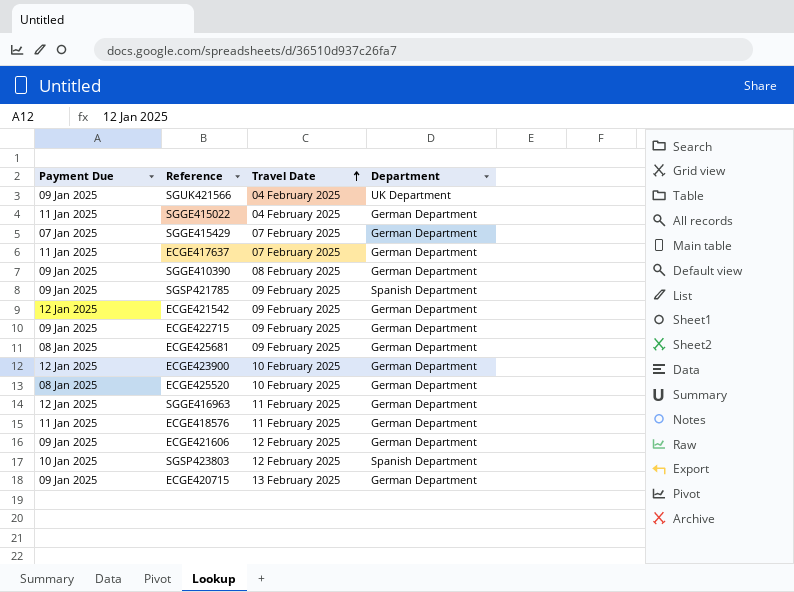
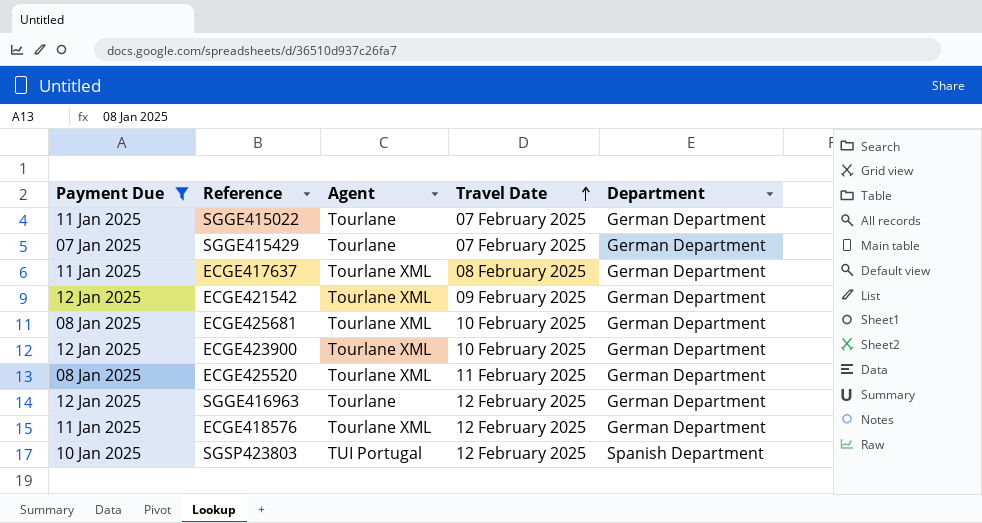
filter: none -> Payment Due != 09 Jan 2025
column Agent | position: none -> 3
SGGE415022 | Travel Date: 04 February 2025 -> 07 February 2025
ECGE417637 | Travel Date: 07 February 2025 -> 08 February 2025
ECGE425681 | Travel Date: 09 February 2025 -> 10 February 2025
ECGE425520 | Travel Date: 10 February 2025 -> 11 February 2025
SGGE416963 | Travel Date: 11 February 2025 -> 12 February 2025
ECGE418576 | Travel Date: 11 February 2025 -> 12 February 2025

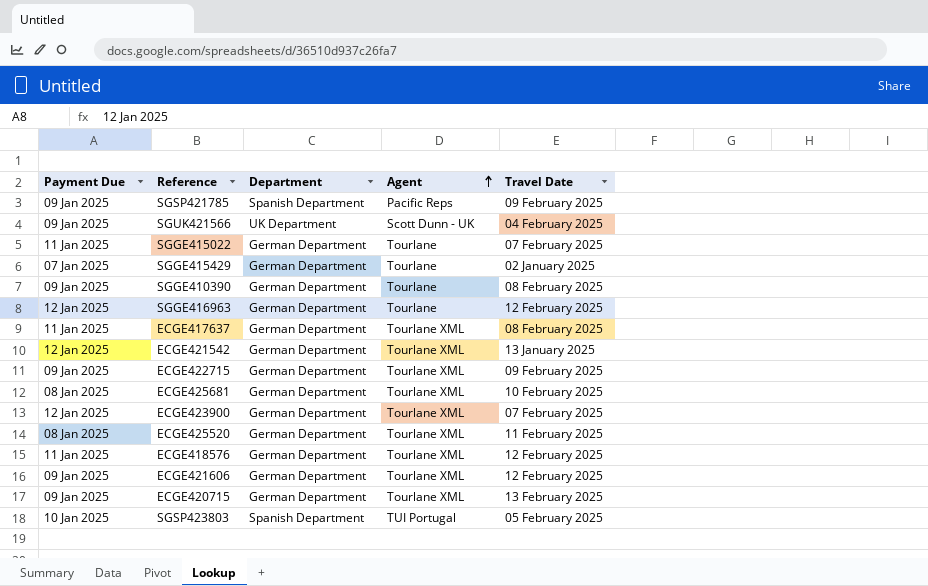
filter: Payment Due != 09 Jan 2025 -> none
row order: Travel Date ascending -> Agent ascending
column Department | position: 5 -> 3
SGGE415429 | Travel Date: 07 February 2025 -> 02 January 2025
ECGE421542 | Travel Date: 09 February 2025 -> 13 January 2025
ECGE423900 | Travel Date: 10 February 2025 -> 07 February 2025
SGSP423803 | Travel Date: 12 February 2025 -> 05 February 2025

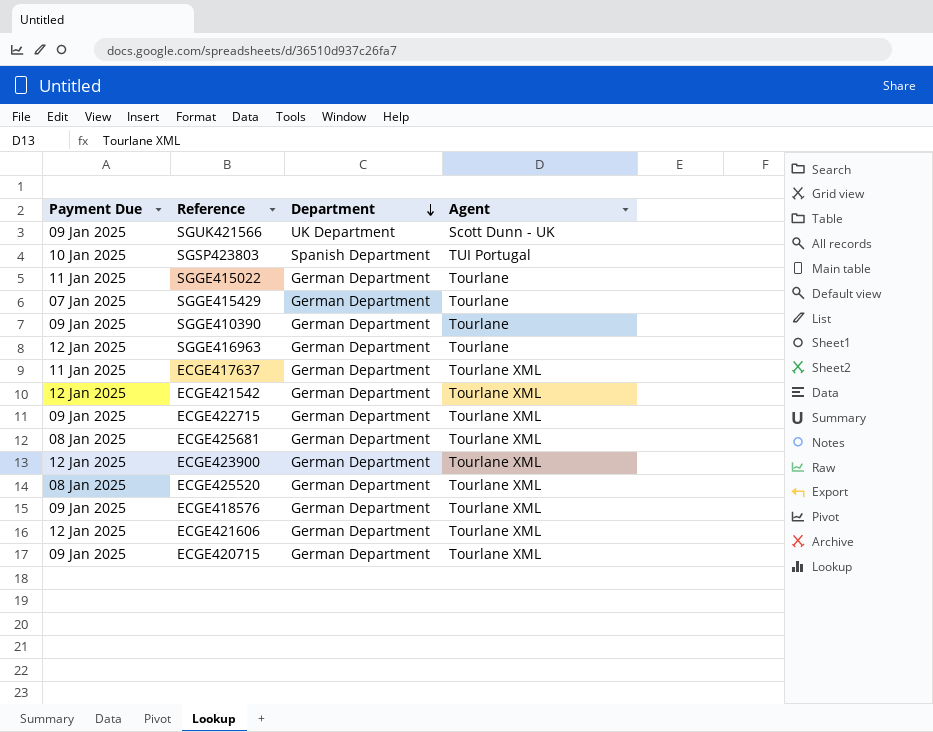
row order: Agent ascending -> Department descending
column Travel Date | position: 5 -> none
row SGSP421785: 09 Jan 2025 | Spanish Department | Pacific Reps | 09 February 2025 -> none
ECGE418576 | Payment Due: 11 Jan 2025 -> 09 Jan 2025
ECGE421606 | Payment Due: 09 Jan 2025 -> 12 Jan 2025

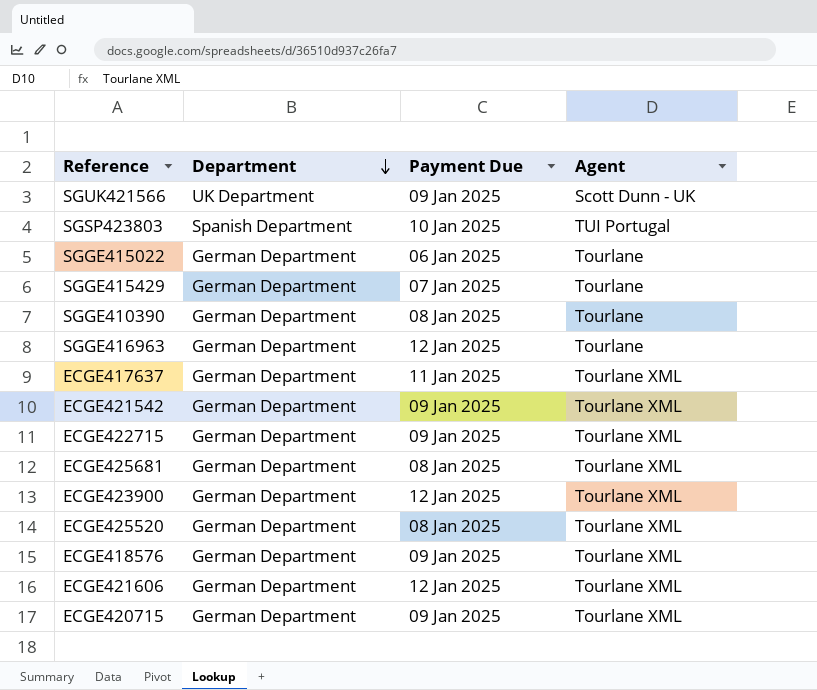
column Payment Due | position: 1 -> 3
SGGE415022 | Payment Due: 11 Jan 2025 -> 06 Jan 2025
SGGE410390 | Payment Due: 09 Jan 2025 -> 08 Jan 2025
ECGE421542 | Payment Due: 12 Jan 2025 -> 09 Jan 2025

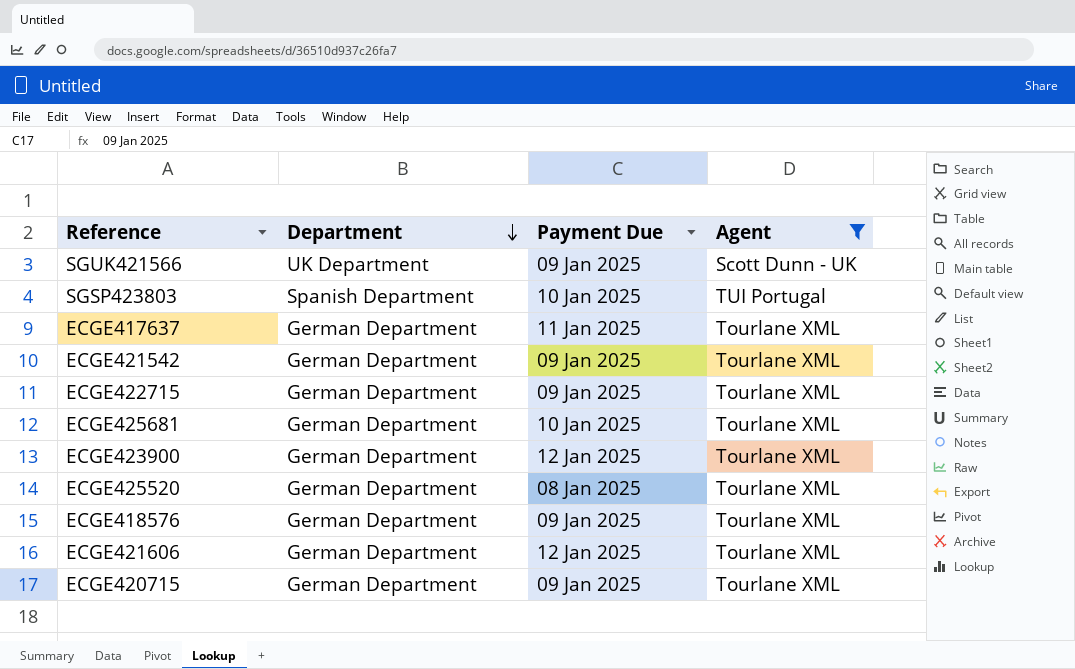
filter: none -> Agent != Tourlane
ECGE425681 | Payment Due: 08 Jan 2025 -> 10 Jan 2025

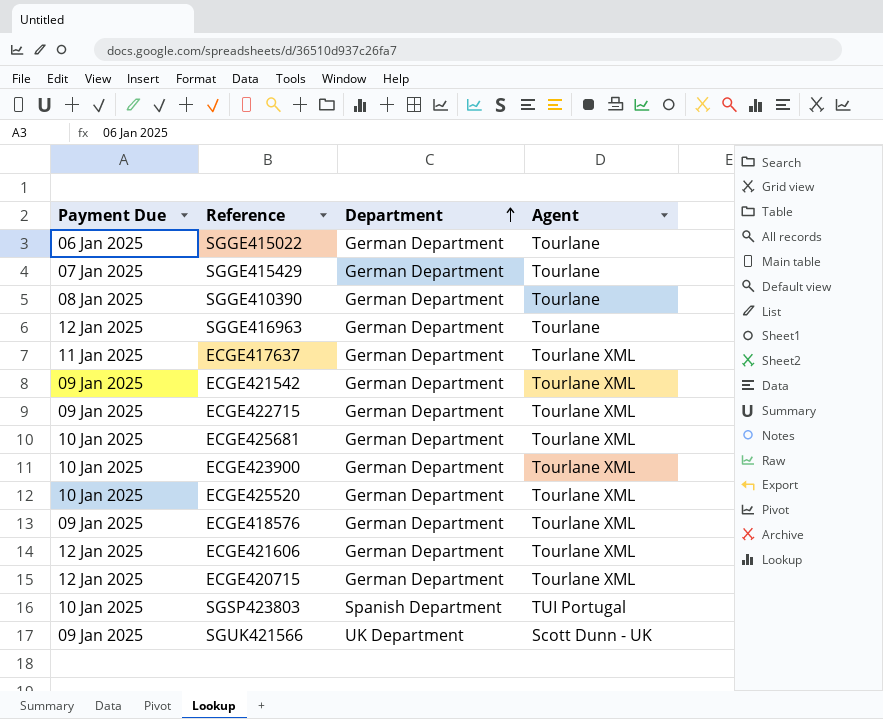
filter: Agent != Tourlane -> none
row order: Department descending -> Department ascending
column Payment Due | position: 3 -> 1
ECGE423900 | Payment Due: 12 Jan 2025 -> 10 Jan 2025
ECGE425520 | Payment Due: 08 Jan 2025 -> 10 Jan 2025
ECGE420715 | Payment Due: 09 Jan 2025 -> 12 Jan 2025

